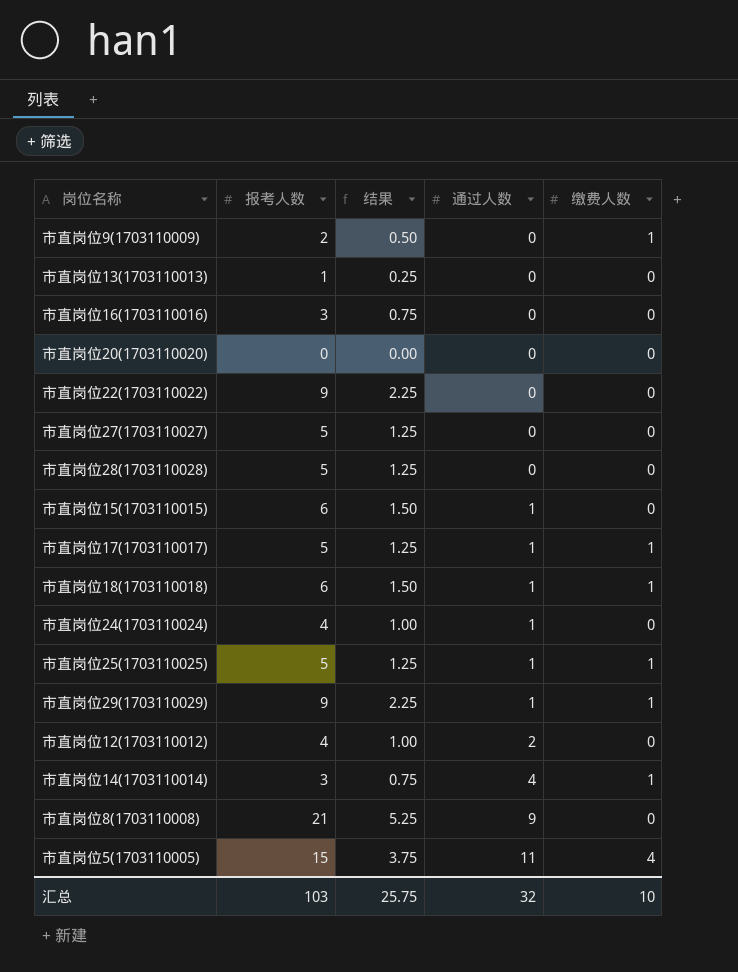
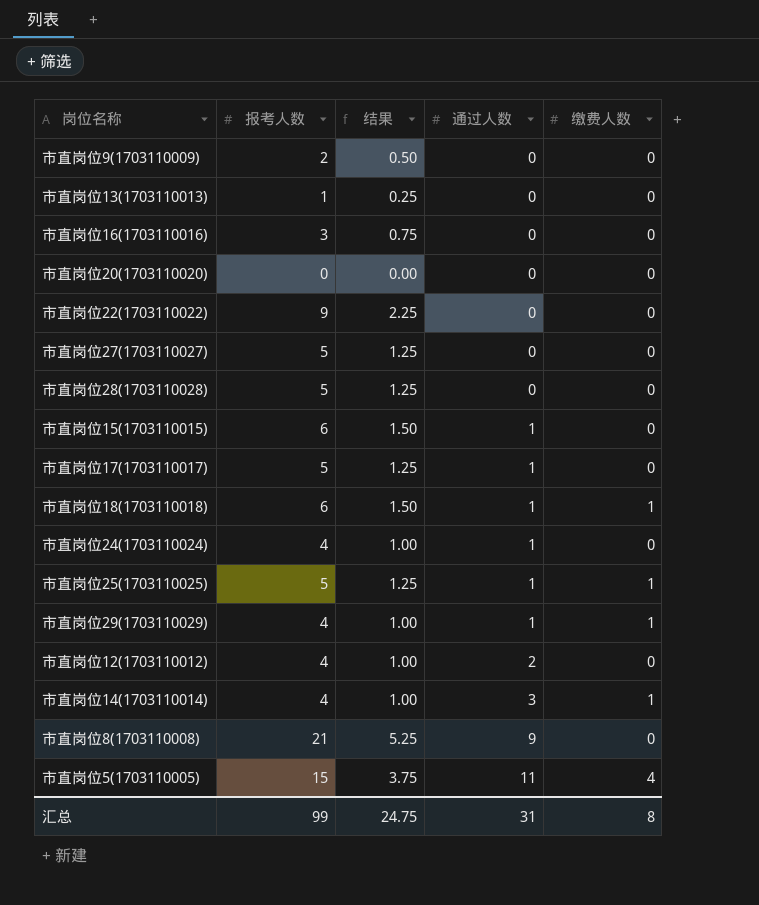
市直岗位9(1703110009) | 缴费人数: 1 -> 0
市直岗位17(1703110017) | 缴费人数: 1 -> 0
市直岗位29(1703110029) | 报考人数: 9 -> 4
市直岗位29(1703110029) | 结果: 2.25 -> 1.00
市直岗位14(1703110014) | 报考人数: 3 -> 4
市直岗位14(1703110014) | 结果: 0.75 -> 1.00
市直岗位14(1703110014) | 通过人数: 4 -> 3
汇总 | 报考人数: 103 -> 99
汇总 | 结果: 25.75 -> 24.75
汇总 | 通过人数: 32 -> 31
汇总 | 缴费人数: 10 -> 8

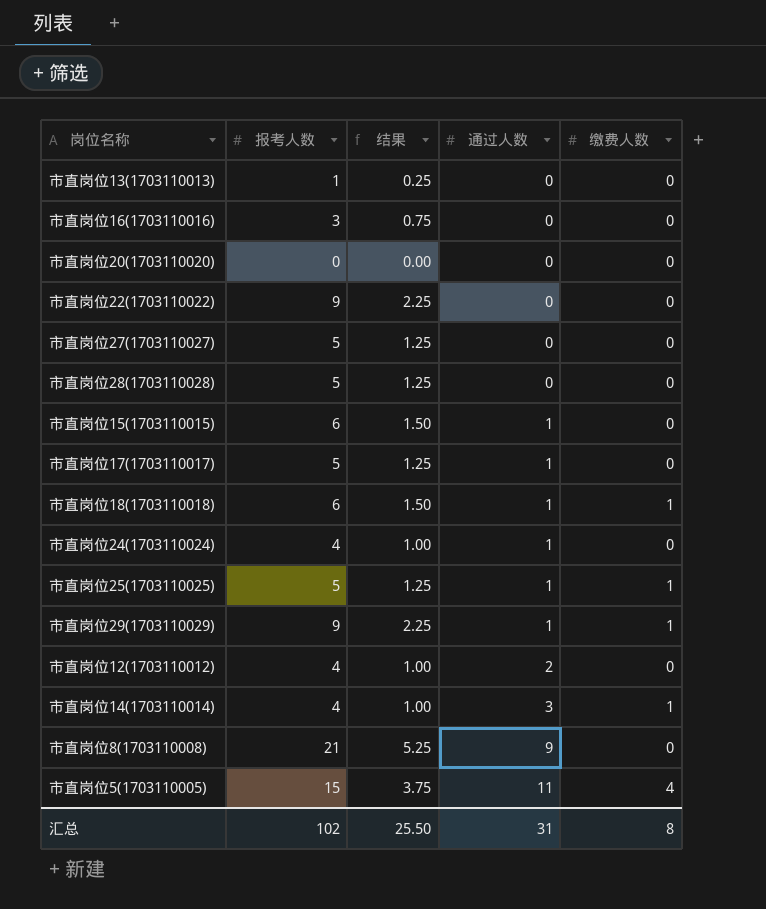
row 市直岗位9(1703110009): 2 | 0.50 | 0 | 0 -> none
市直岗位29(1703110029) | 报考人数: 4 -> 9
市直岗位29(1703110029) | 结果: 1.00 -> 2.25
汇总 | 报考人数: 99 -> 102
汇总 | 结果: 24.75 -> 25.50

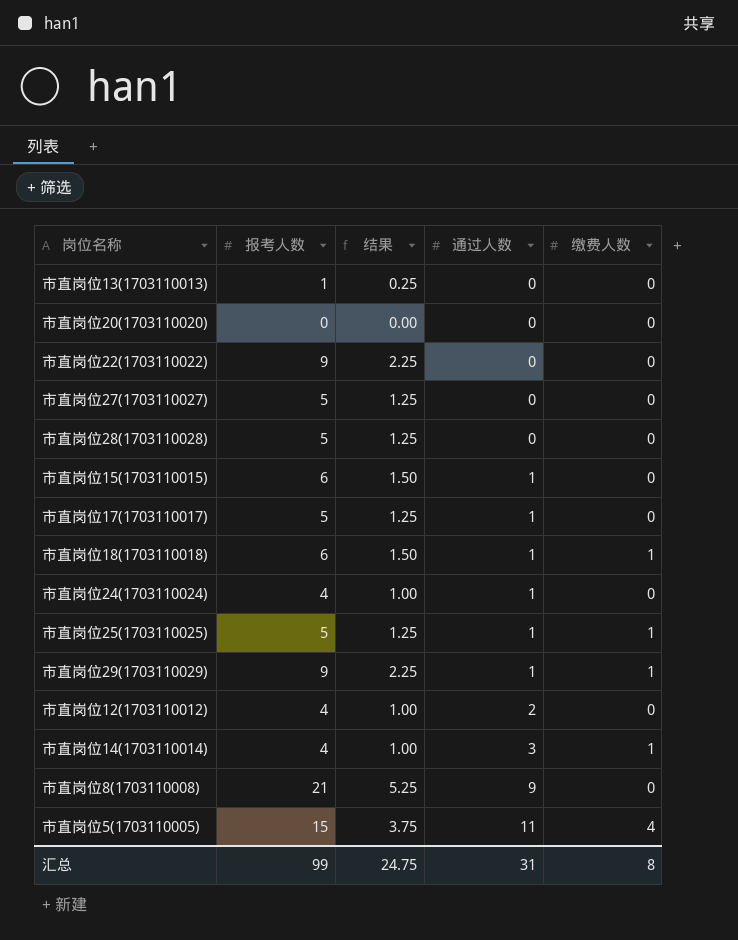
row 市直岗位16(1703110016): 3 | 0.75 | 0 | 0 -> none
汇总 | 报考人数: 102 -> 99
汇总 | 结果: 25.50 -> 24.75

